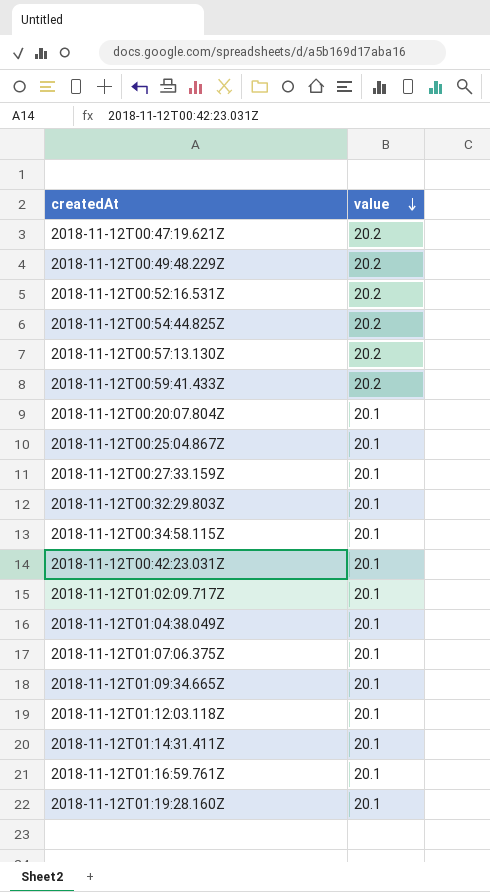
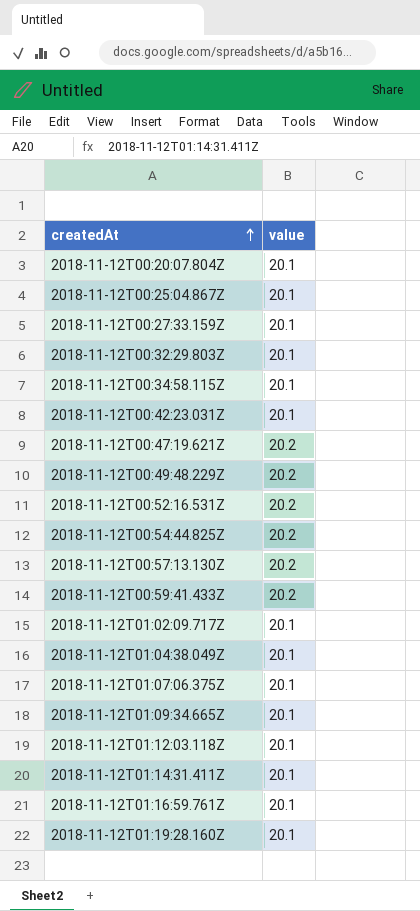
row order: value descending -> createdAt ascending

